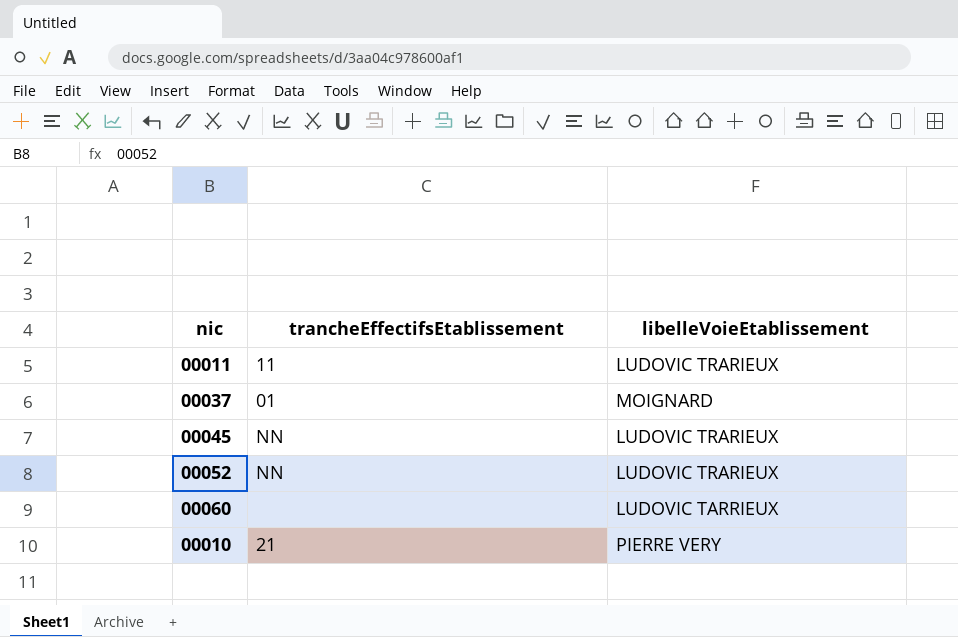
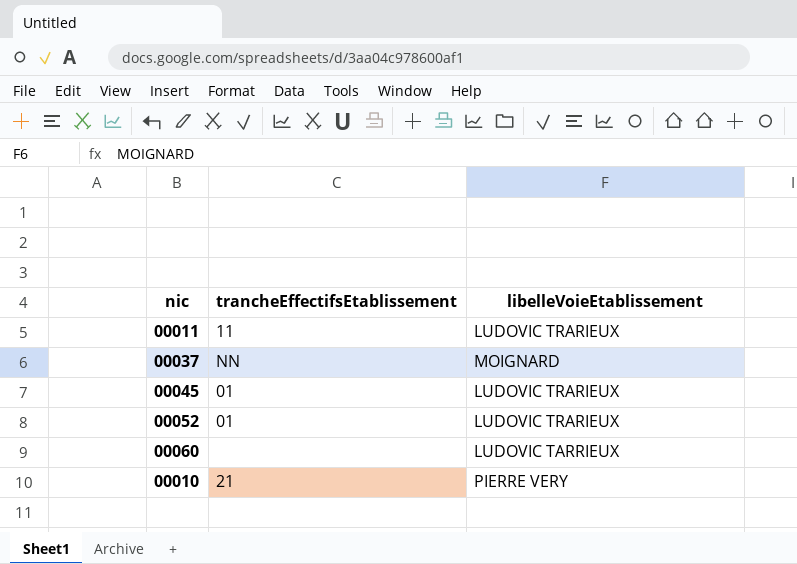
00037 | trancheEffectifsEtablissement: 01 -> NN
00045 | trancheEffectifsEtablissement: NN -> 01
00052 | trancheEffectifsEtablissement: NN -> 01

